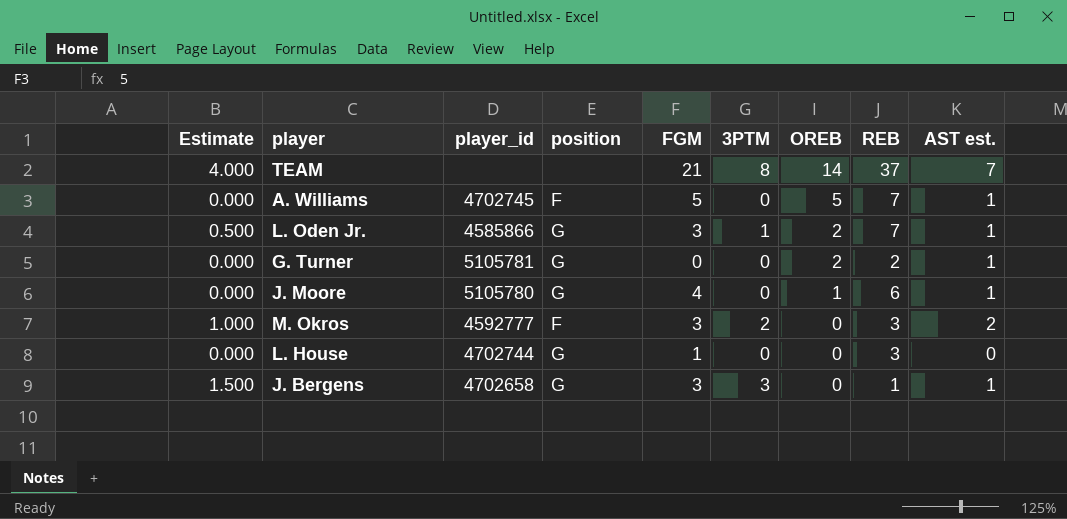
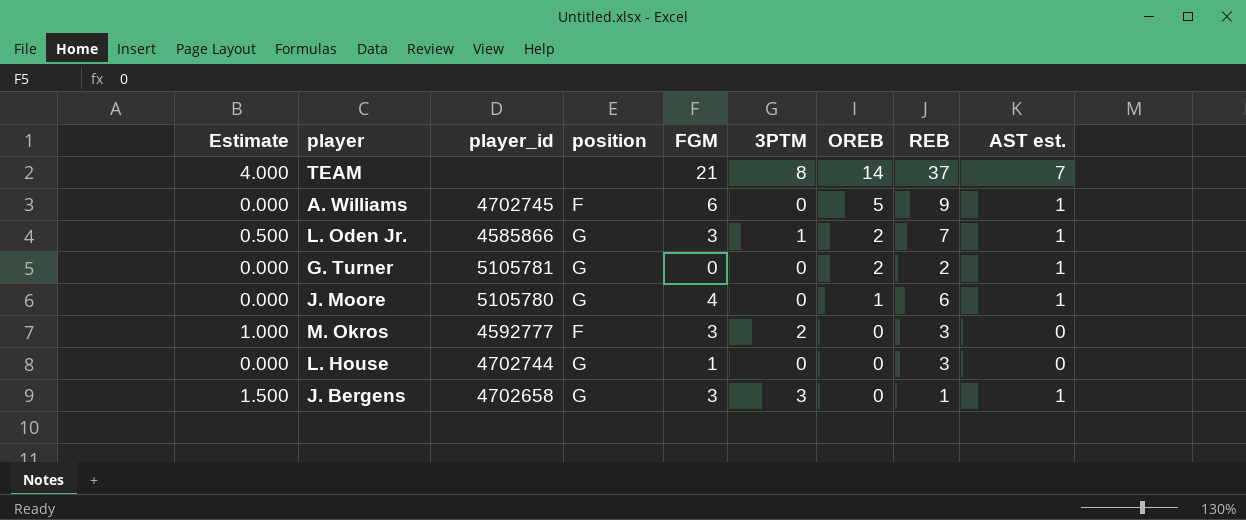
A. Williams | FGM: 5 -> 6
A. Williams | REB: 7 -> 9
M. Okros | AST est.: 2 -> 0

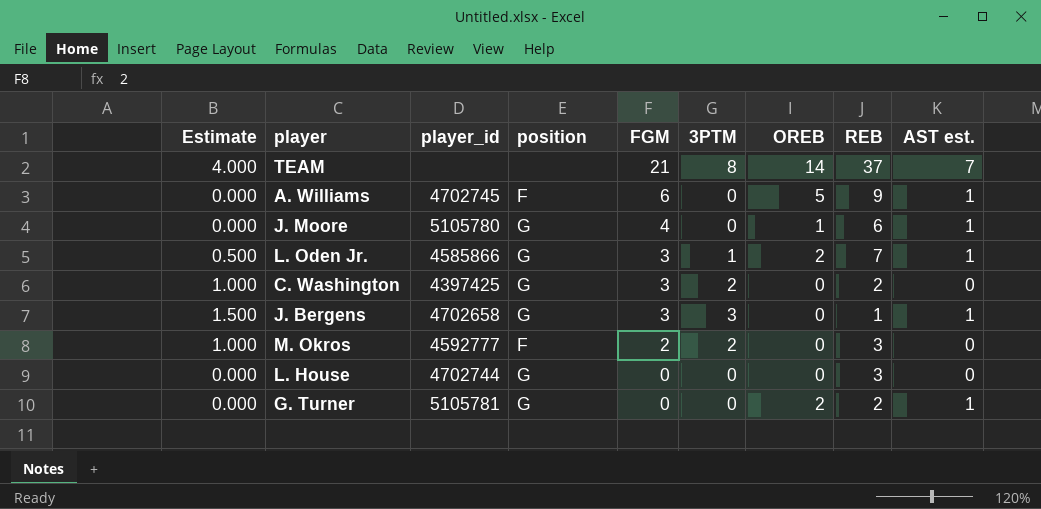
row order: OREB descending -> FGM descending
row C. Washington: none -> 1.000 | 4397425 | G | 3 | 2 | 0 | 2 | 0
M. Okros | FGM: 3 -> 2
L. House | FGM: 1 -> 0

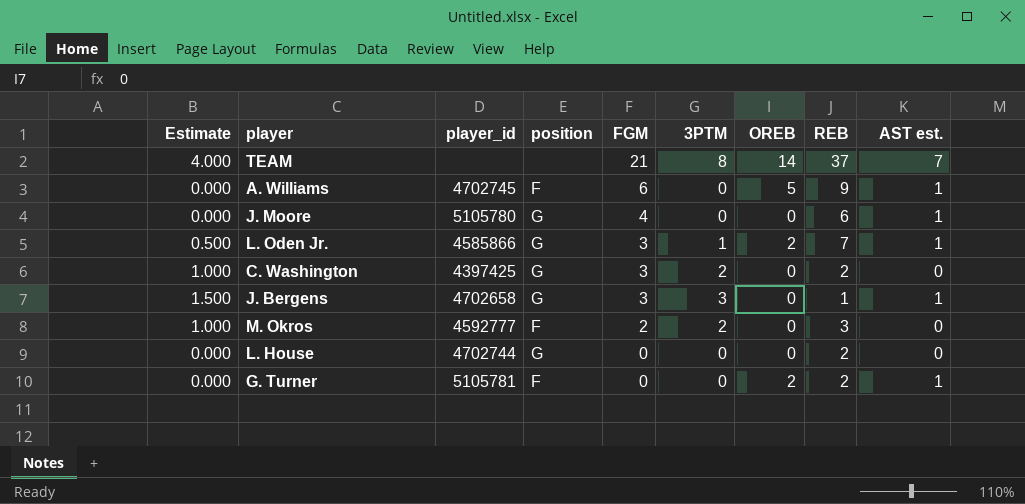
J. Moore | OREB: 1 -> 0
L. House | REB: 3 -> 2
G. Turner | position: G -> F

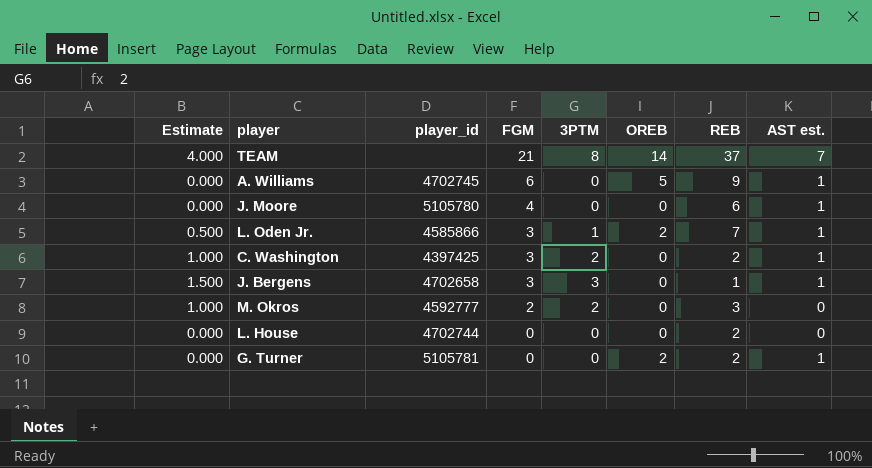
column position | position: 4 -> none
C. Washington | AST est.: 0 -> 1

